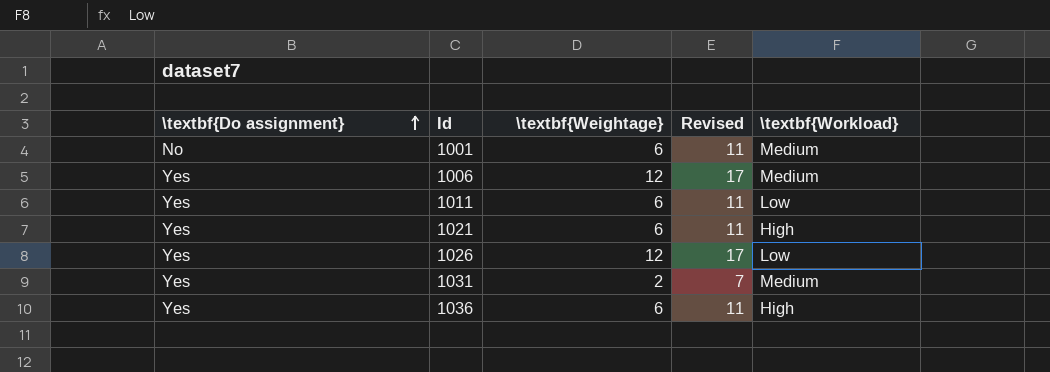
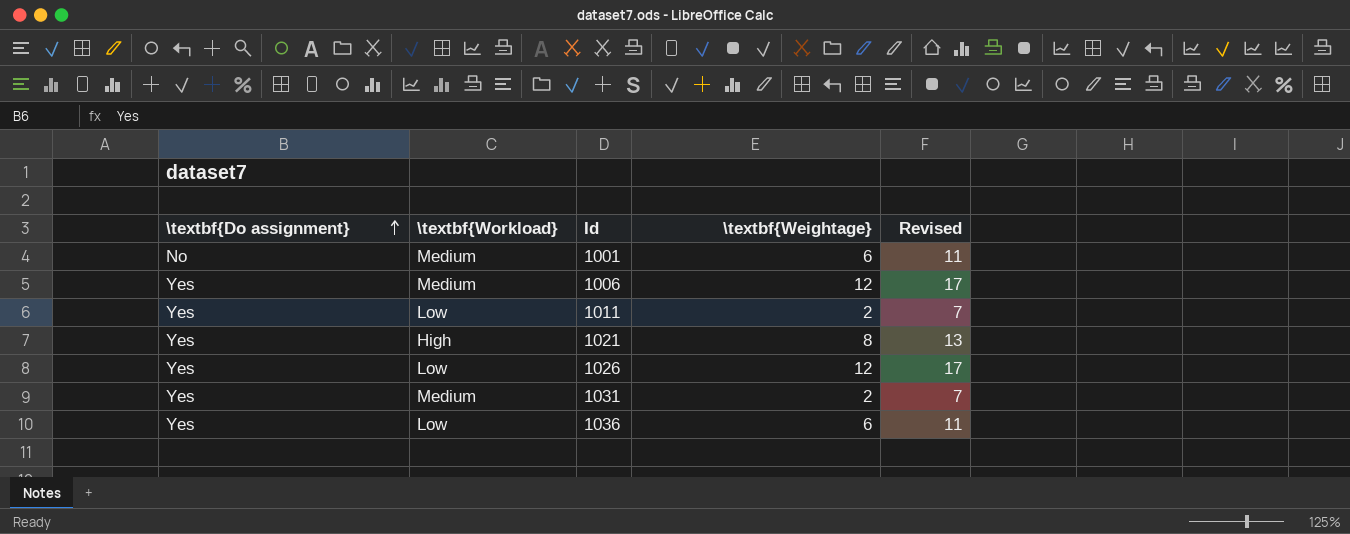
column \textbf{Workload} | position: 5 -> 2
1011 | \textbf{Weightage}: 6 -> 2
1011 | Revised: 11 -> 7
1021 | \textbf{Weightage}: 6 -> 8
1021 | Revised: 11 -> 13
1036 | \textbf{Workload}: High -> Low

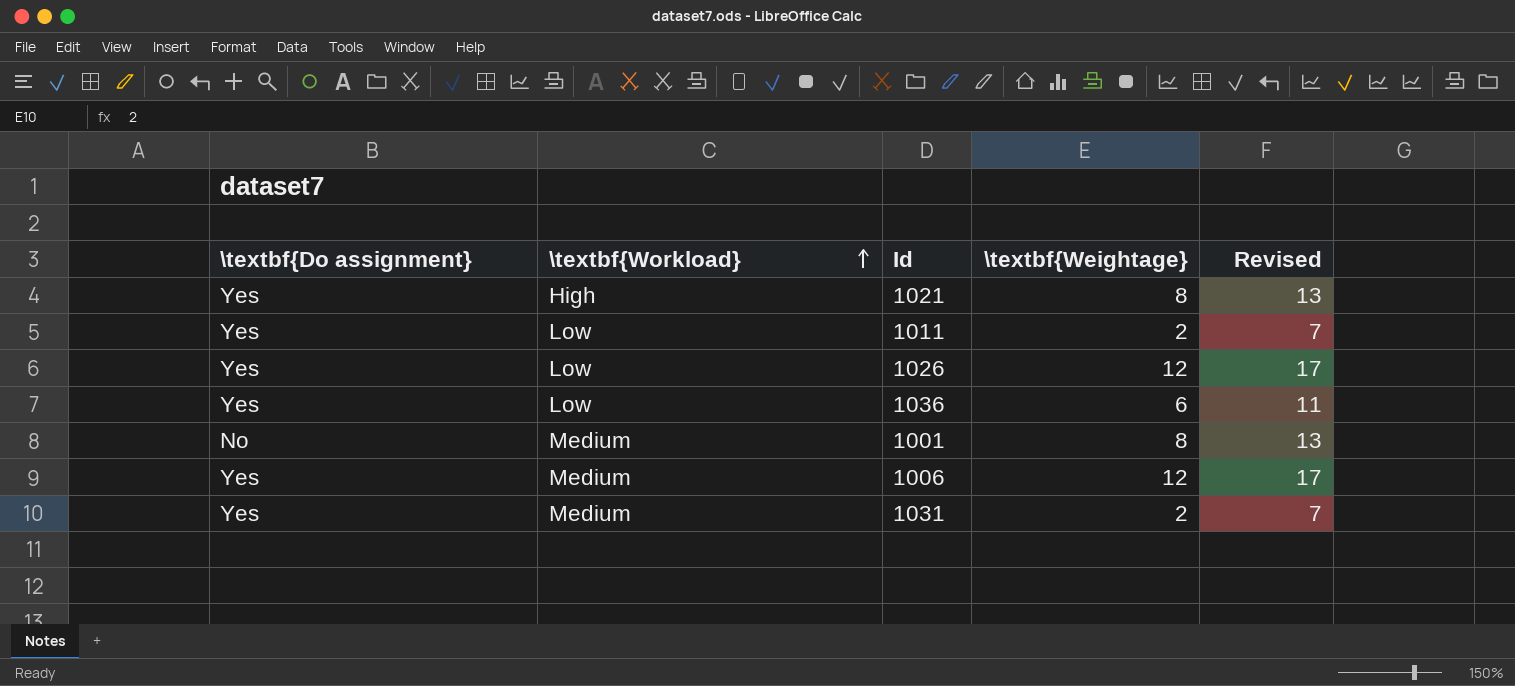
row order: \textbf{Do assignment} ascending -> \textbf{Workload} ascending
1001 | \textbf{Weightage}: 6 -> 8
1001 | Revised: 11 -> 13

